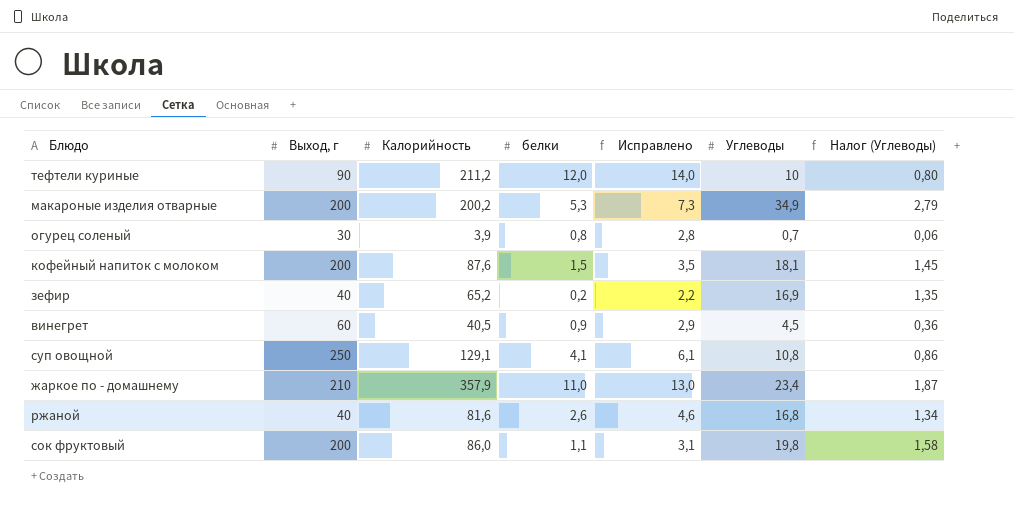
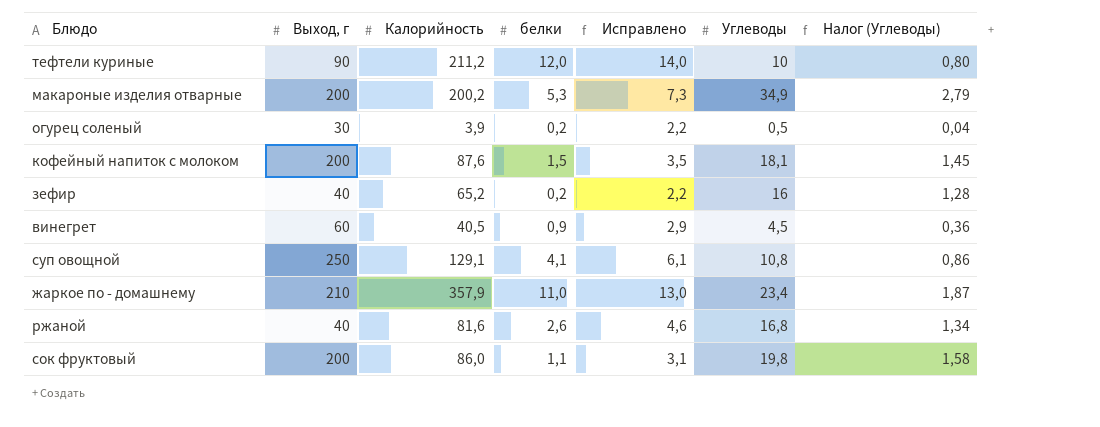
огурец соленый | белки: 0,8 -> 0,2
огурец соленый | Исправлено: 2,8 -> 2,2
огурец соленый | Углеводы: 0,7 -> 0,5
огурец соленый | Налог (Углеводы): 0,06 -> 0,04
зефир | Углеводы: 16,9 -> 16
зефир | Налог (Углеводы): 1,35 -> 1,28

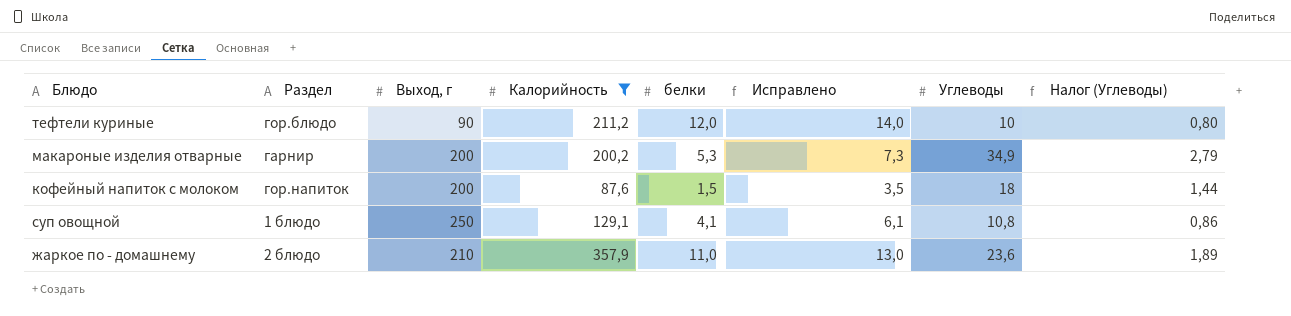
filter: none -> Калорийность >= 87,6
column Раздел | position: none -> 2
кофейный напиток с молоком | Углеводы: 18,1 -> 18
кофейный напиток с молоком | Налог (Углеводы): 1,45 -> 1,44
жаркое по - домашнему | Углеводы: 23,4 -> 23,6
жаркое по - домашнему | Налог (Углеводы): 1,87 -> 1,89

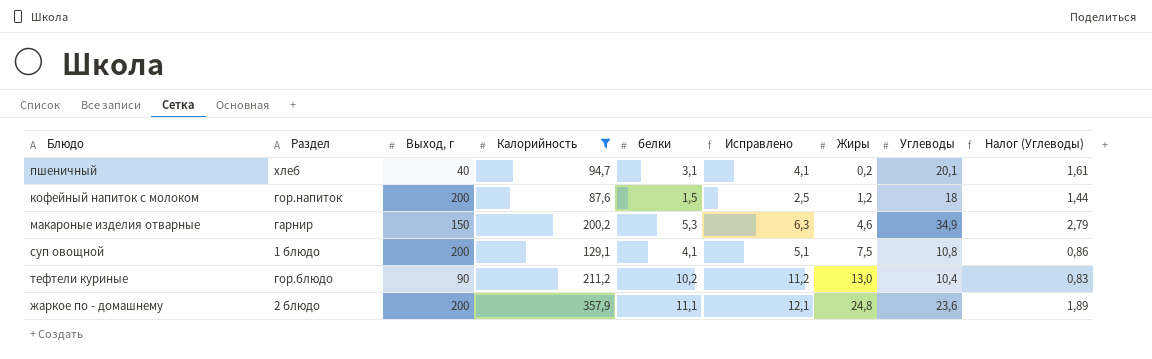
row order: none -> Жиры ascending
column Исправлено | formula: [белки] + 2 -> [белки] + 1
column Жиры | position: none -> 7
row пшеничный: none -> хлеб | 40 | 94,7 | 3,1 | 4,1 | 0,2 | 20,1 | 1,61
макароные изделия отварные | Выход, г: 200 -> 150
суп овощной | Выход, г: 250 -> 200
тефтели куриные | белки: 12,0 -> 10,2
тефтели куриные | Углеводы: 10 -> 10,4
тефтели куриные | Налог (Углеводы): 0,80 -> 0,83
жаркое по - домашнему | Выход, г: 210 -> 200
жаркое по - домашнему | белки: 11,0 -> 11,1

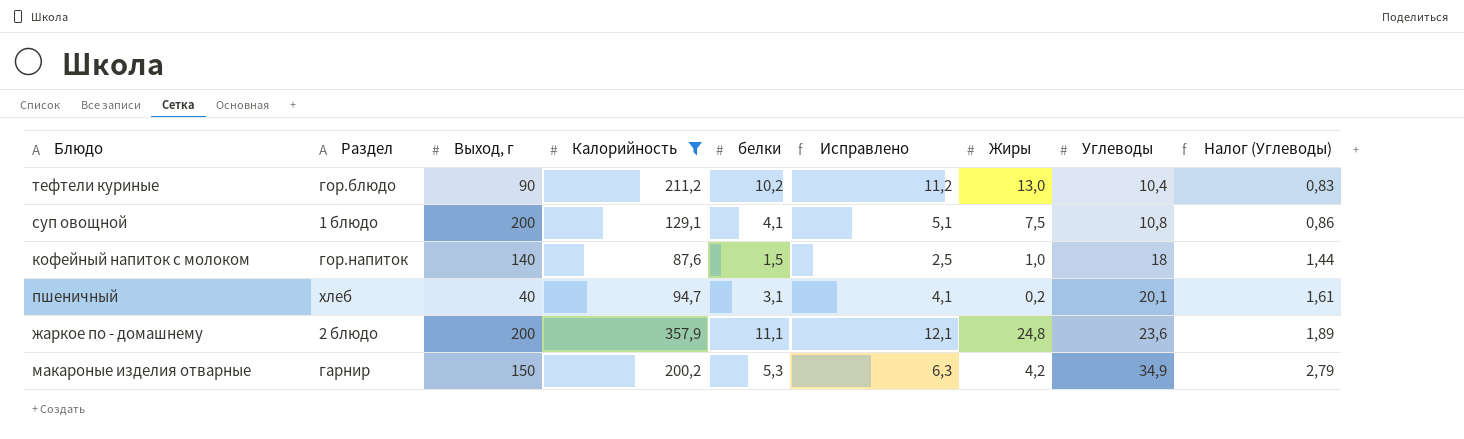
row order: Жиры ascending -> Углеводы ascending
кофейный напиток с молоком | Выход, г: 200 -> 140
кофейный напиток с молоком | Жиры: 1,2 -> 1,0
макароные изделия отварные | Жиры: 4,6 -> 4,2

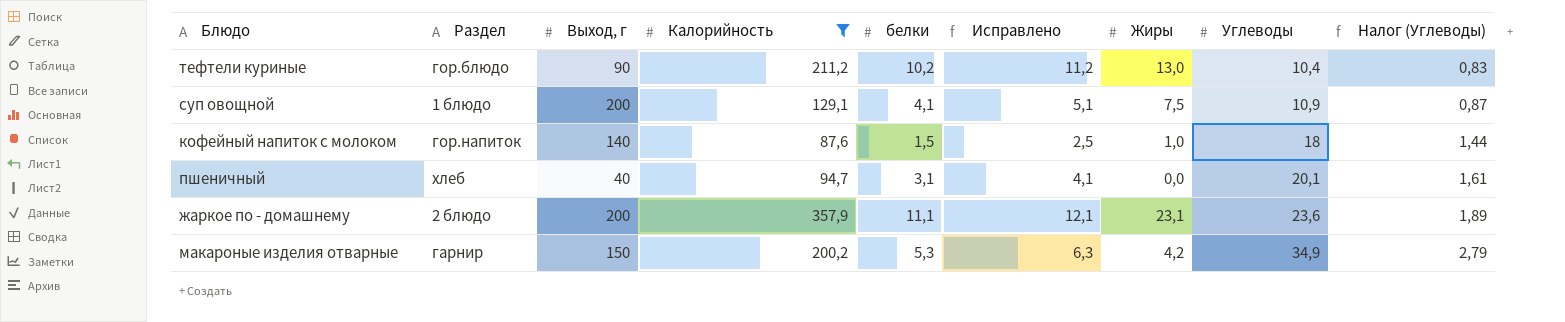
суп овощной | Углеводы: 10,8 -> 10,9
суп овощной | Налог (Углеводы): 0,86 -> 0,87
пшеничный | Жиры: 0,2 -> 0,0
жаркое по - домашнему | Жиры: 24,8 -> 23,1

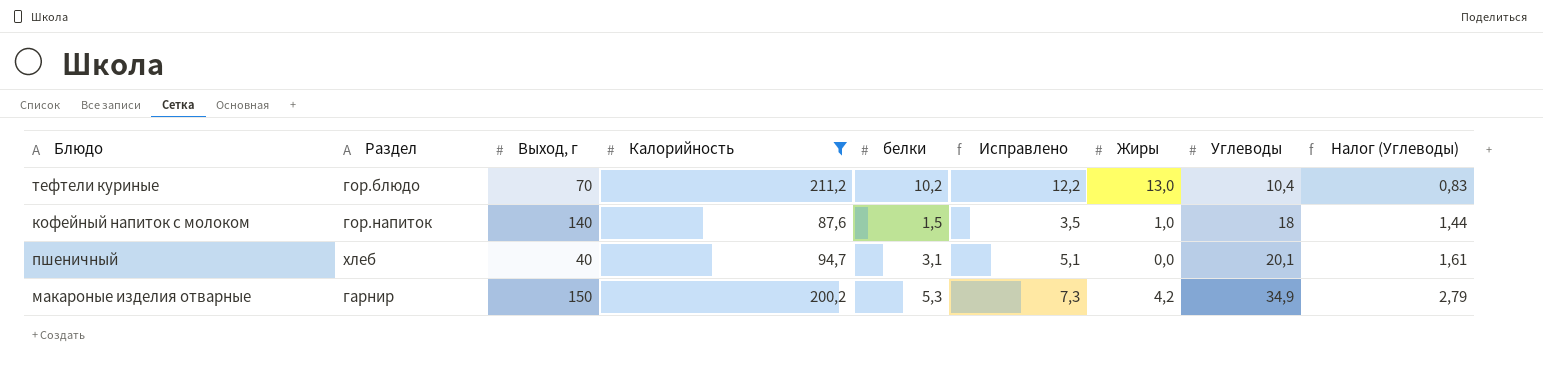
column Исправлено | formula: [белки] + 1 -> [белки] + 2
row суп овощной: 1 блюдо | 200 | 129,1 | 4,1 | 5,1 | 7,5 | 10,9 | 0,87 -> none
row жаркое по - домашнему: 2 блюдо | 200 | 357,9 | 11,1 | 12,1 | 23,1 | 23,6 | 1,89 -> none
тефтели куриные | Выход, г: 90 -> 70

